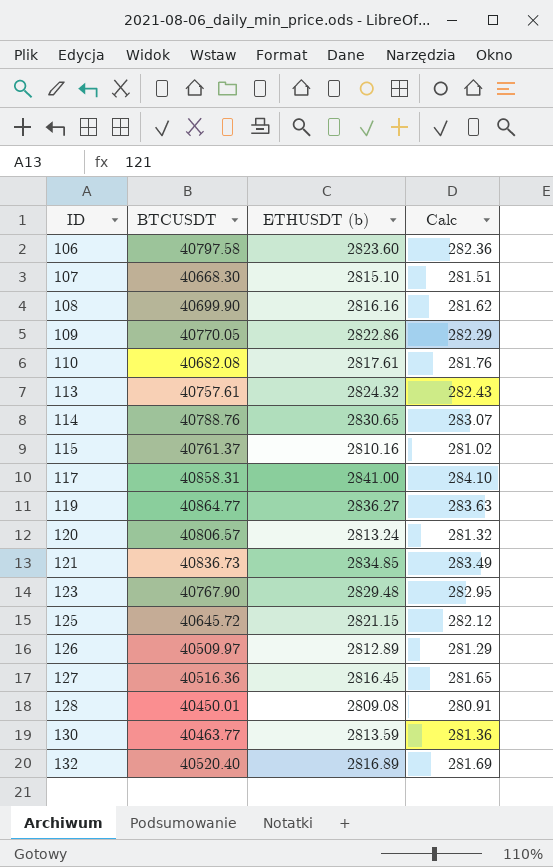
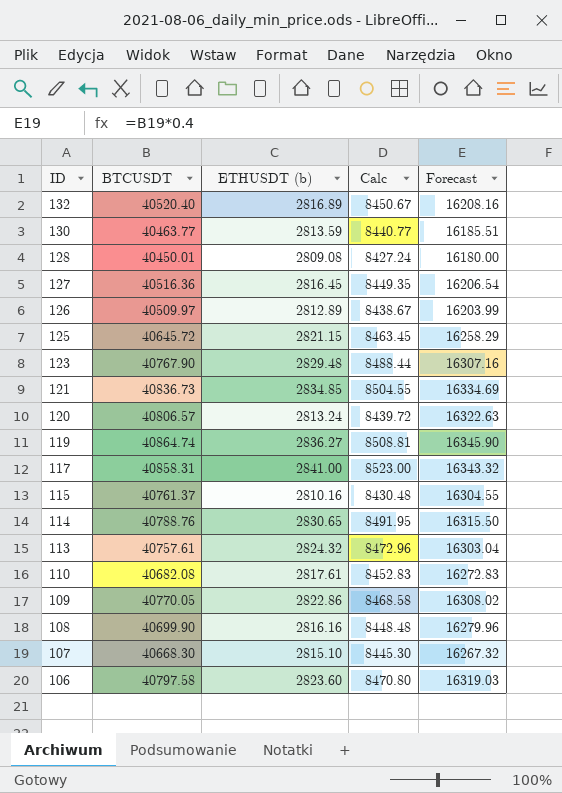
row order: ID ascending -> ID descending
column Calc | formula: [ETHUSDT (b)] * 0.1 -> [ETHUSDT (b)] * 3
column Forecast | formula: none -> [BTCUSDT] * 0.4
119 | BTCUSDT: 40864.77 -> 40864.74

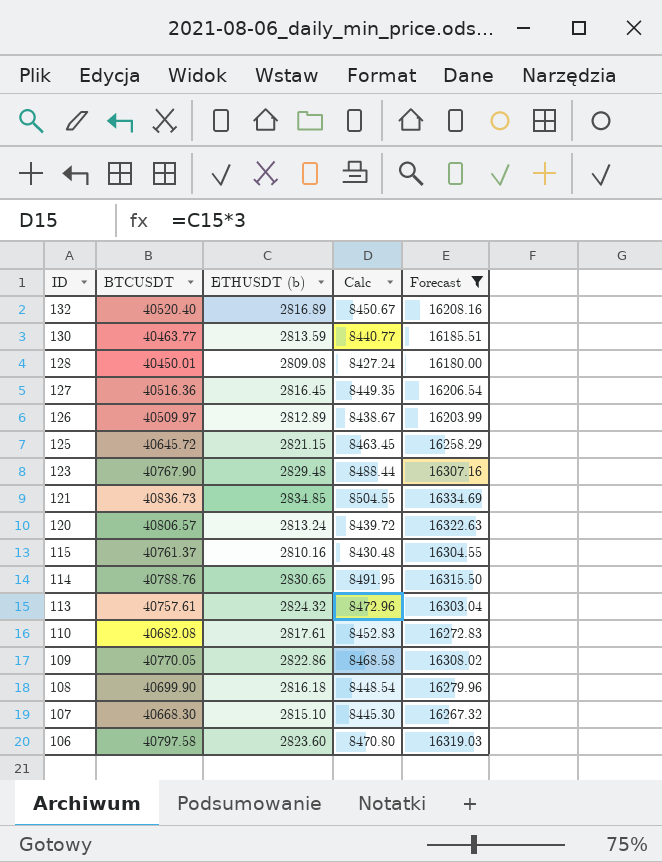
filter: none -> Forecast <= 16334.69
108 | ETHUSDT (b): 2816.16 -> 2816.18
108 | Calc: 8448.48 -> 8448.54

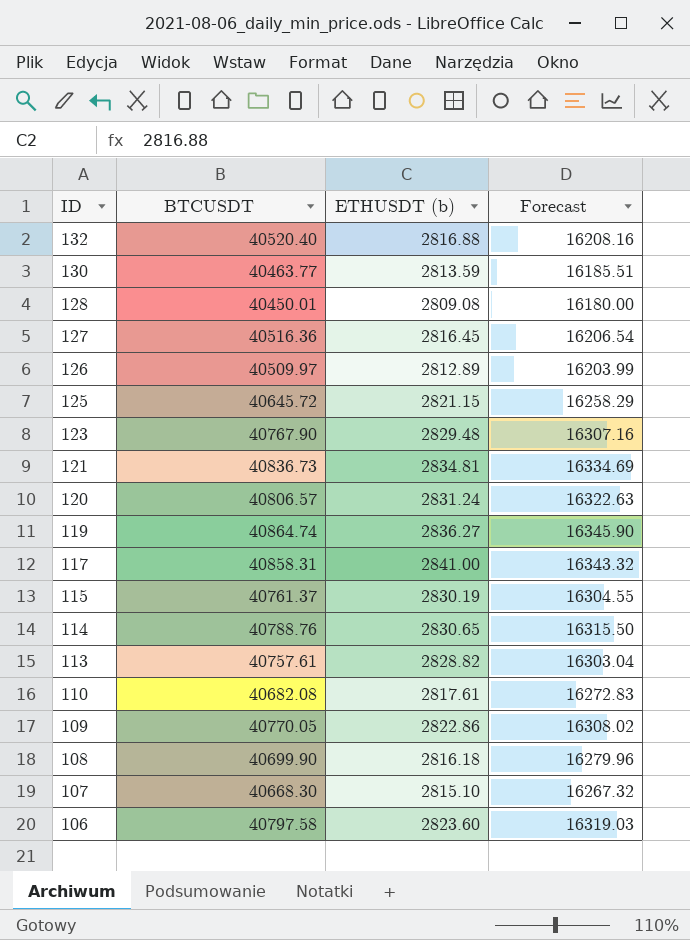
filter: Forecast <= 16334.69 -> none
column Calc | formula: [ETHUSDT (b)] * 3 -> none
132 | ETHUSDT (b): 2816.89 -> 2816.88
121 | ETHUSDT (b): 2834.85 -> 2834.81
120 | ETHUSDT (b): 2813.24 -> 2831.24
115 | ETHUSDT (b): 2810.16 -> 2830.19
113 | ETHUSDT (b): 2824.32 -> 2828.82

